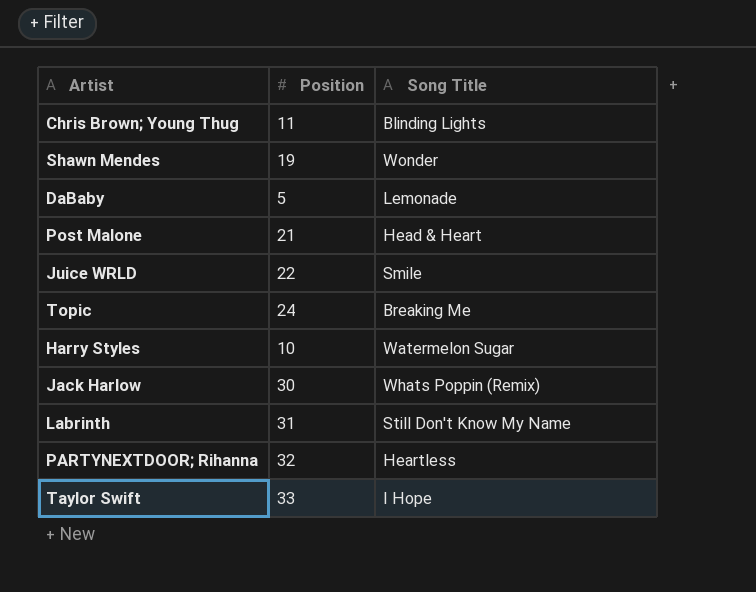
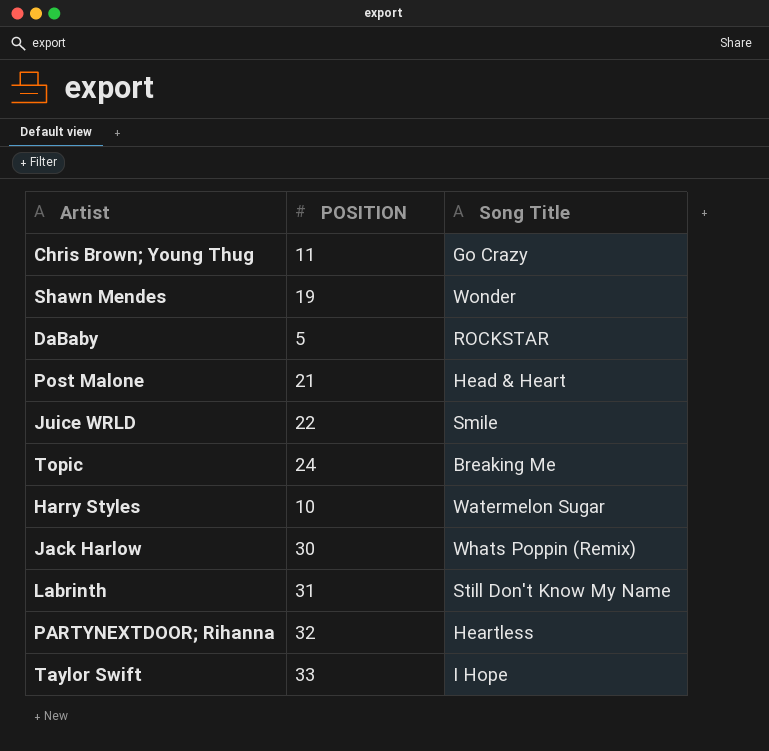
column name: Position -> POSITION
Chris Brown; Young Thug | Song Title: Blinding Lights -> Go Crazy
DaBaby | Song Title: Lemonade -> ROCKSTAR

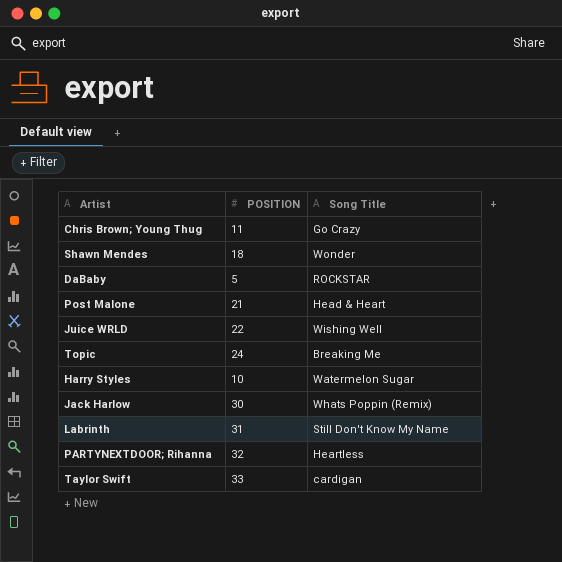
Shawn Mendes | POSITION: 19 -> 18
Juice WRLD | Song Title: Smile -> Wishing Well
Taylor Swift | Song Title: I Hope -> cardigan

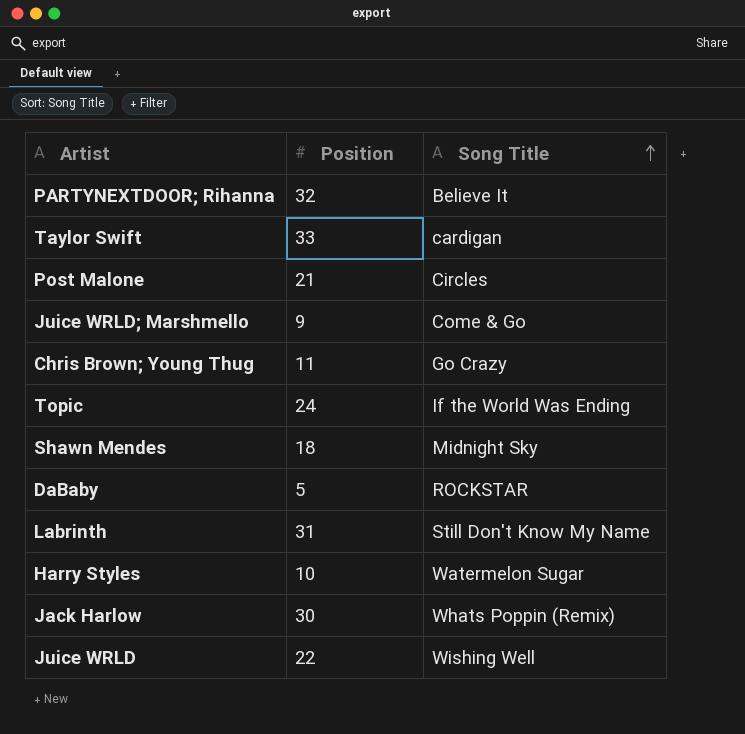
row order: none -> Song Title ascending
column name: POSITION -> Position
PARTYNEXTDOOR; Rihanna | Song Title: Heartless -> Believe It
Post Malone | Song Title: Head & Heart -> Circles
row Juice WRLD; Marshmello: none -> 9 | Come & Go
Topic | Song Title: Breaking Me -> If the World Was Ending
Shawn Mendes | Song Title: Wonder -> Midnight Sky

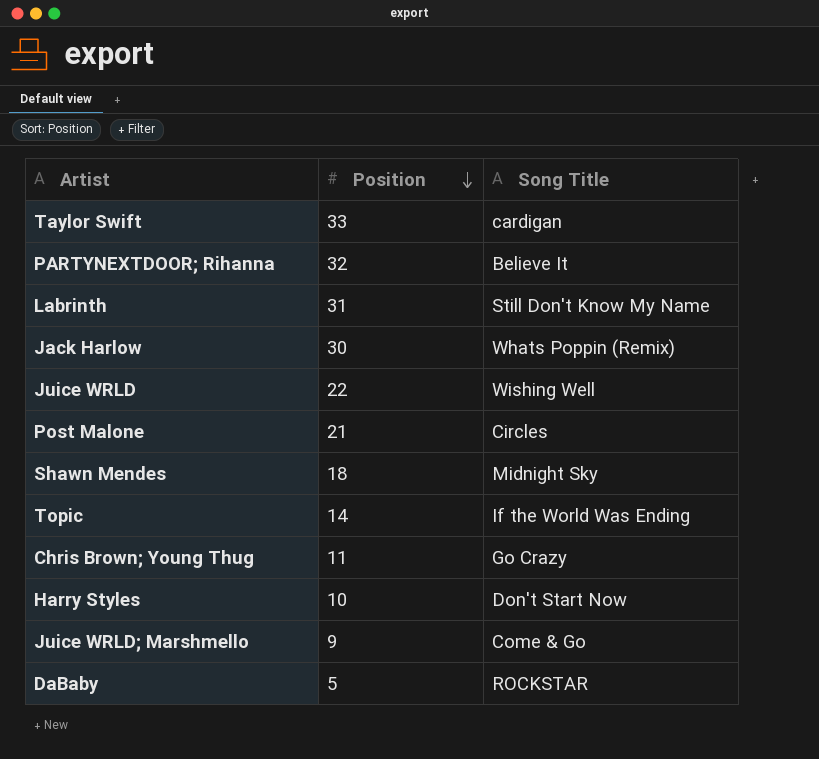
row order: Song Title ascending -> Position descending
Topic | Position: 24 -> 14
Harry Styles | Song Title: Watermelon Sugar -> Don't Start Now

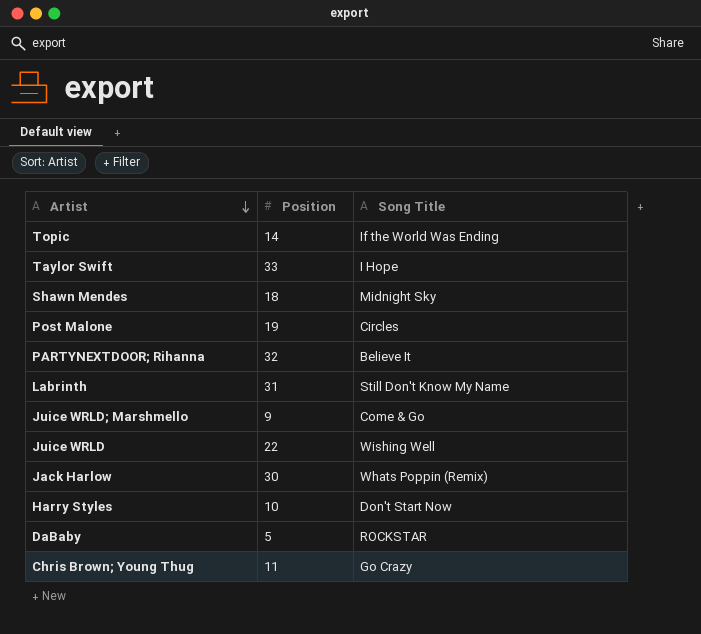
row order: Position descending -> Artist descending
Taylor Swift | Song Title: cardigan -> I Hope
Post Malone | Position: 21 -> 19

